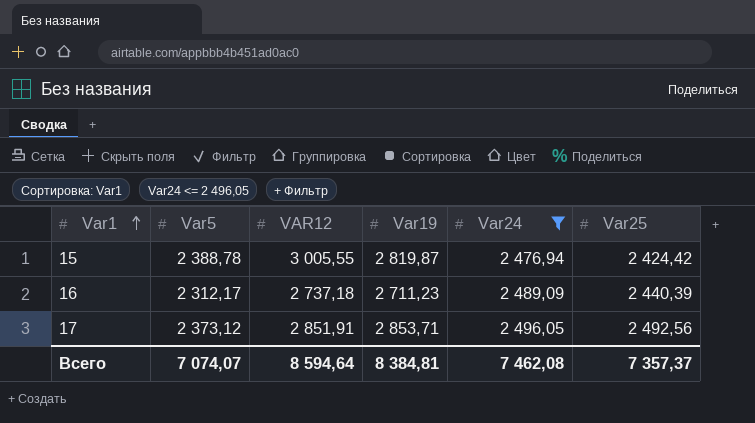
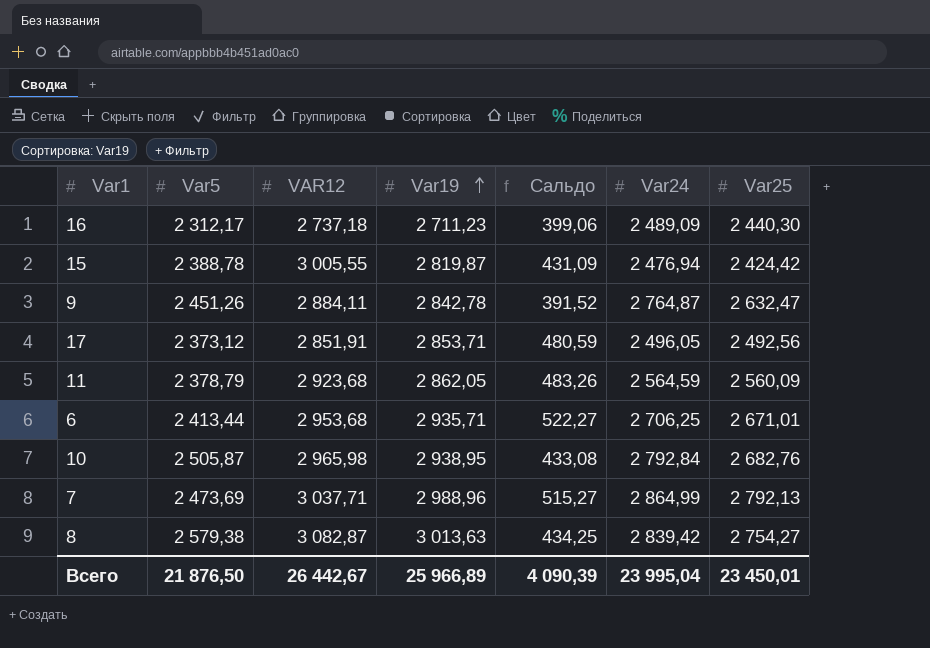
filter: Var24 <= 2 496,05 -> none
row order: Var1 ascending -> Var19 ascending
column Сальдо | formula: none -> [Var19] - [Var5]
16 | Var25: 2 440,39 -> 2 440,30
Всего | Var5: 7 074,07 -> 21 876,50
Всего | VAR12: 8 594,64 -> 26 442,67
Всего | Var19: 8 384,81 -> 25 966,89
Всего | Var24: 7 462,08 -> 23 995,04
Всего | Var25: 7 357,37 -> 23 450,01

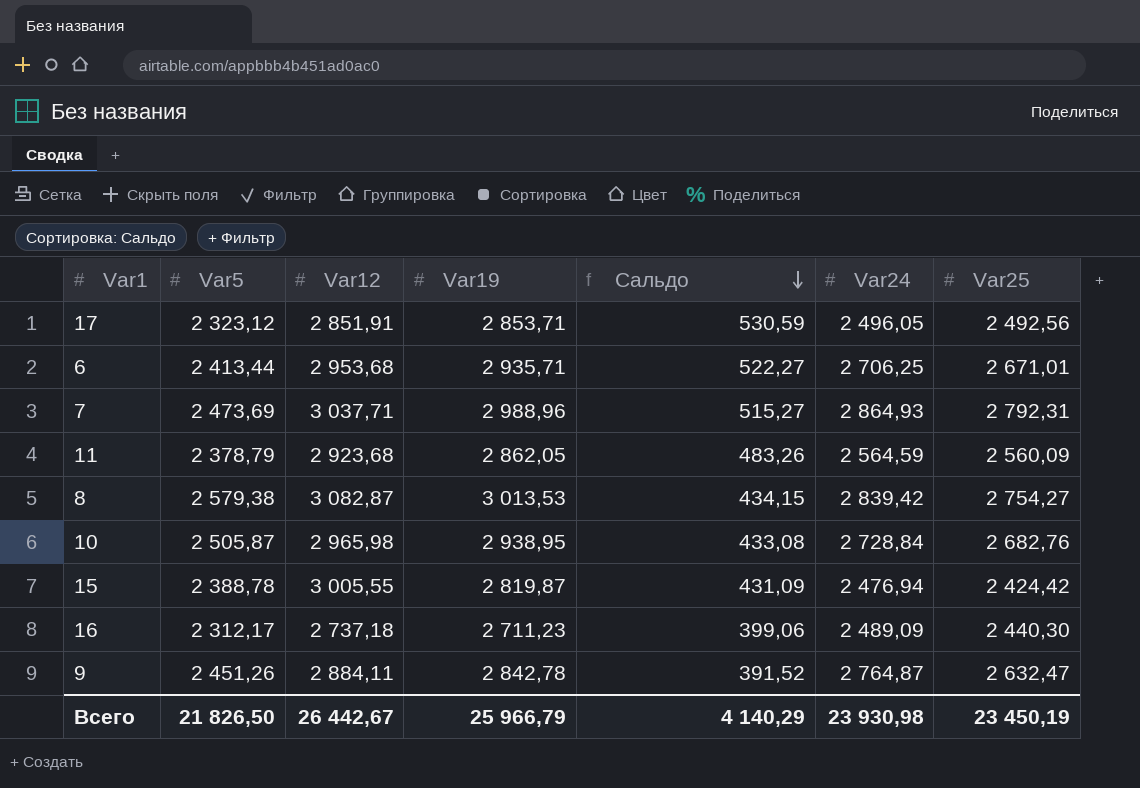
row order: Var19 ascending -> Сальдо descending
column name: VAR12 -> Var12
17 | Var5: 2 373,12 -> 2 323,12
17 | Сальдо: 480,59 -> 530,59
7 | Var24: 2 864,99 -> 2 864,93
7 | Var25: 2 792,13 -> 2 792,31
8 | Var19: 3 013,63 -> 3 013,53
8 | Сальдо: 434,25 -> 434,15
10 | Var24: 2 792,84 -> 2 728,84
Всего | Var5: 21 876,50 -> 21 826,50
Всего | Var19: 25 966,89 -> 25 966,79
Всего | Сальдо: 4 090,39 -> 4 140,29
Всего | Var24: 23 995,04 -> 23 930,98
Всего | Var25: 23 450,01 -> 23 450,19

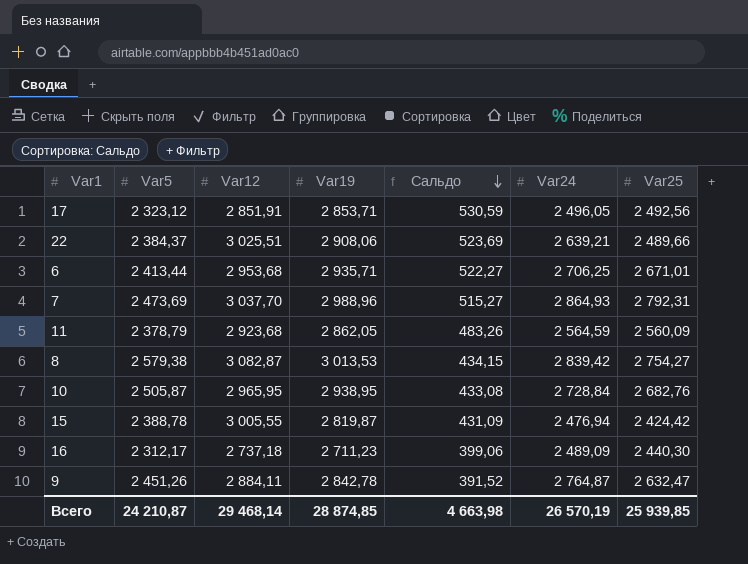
row 22: none -> 2 384,37 | 3 025,51 | 2 908,06 | 523,69 | 2 639,21 | 2 489,66
7 | Var12: 3 037,71 -> 3 037,70
10 | Var12: 2 965,98 -> 2 965,95
Всего | Var5: 21 826,50 -> 24 210,87
Всего | Var12: 26 442,67 -> 29 468,14
Всего | Var19: 25 966,79 -> 28 874,85
Всего | Сальдо: 4 140,29 -> 4 663,98
Всего | Var24: 23 930,98 -> 26 570,19
Всего | Var25: 23 450,19 -> 25 939,85

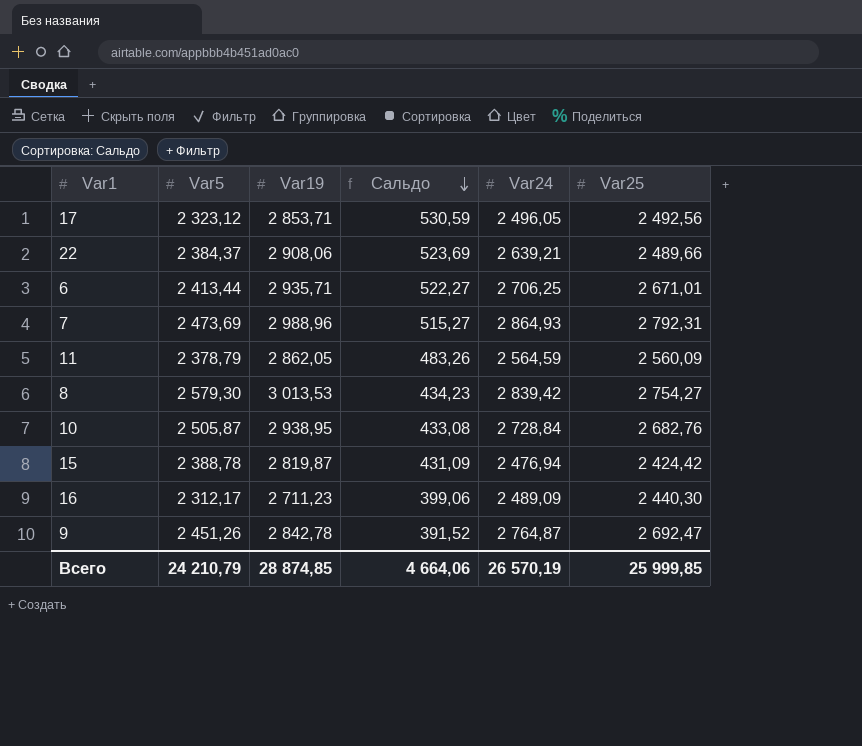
column Var12 | position: 3 -> none
8 | Var5: 2 579,38 -> 2 579,30
8 | Сальдо: 434,15 -> 434,23
9 | Var25: 2 632,47 -> 2 692,47
Всего | Var5: 24 210,87 -> 24 210,79
Всего | Сальдо: 4 663,98 -> 4 664,06
Всего | Var25: 25 939,85 -> 25 999,85

